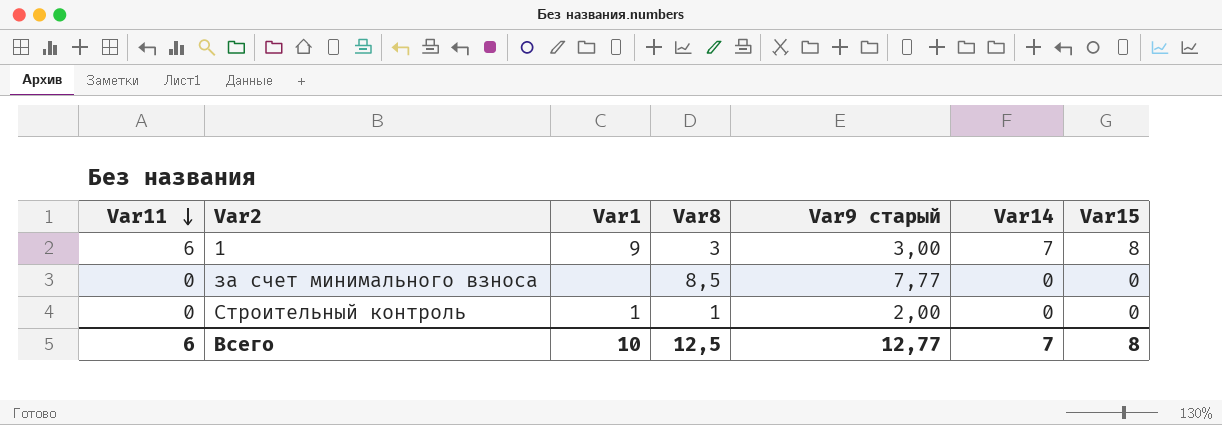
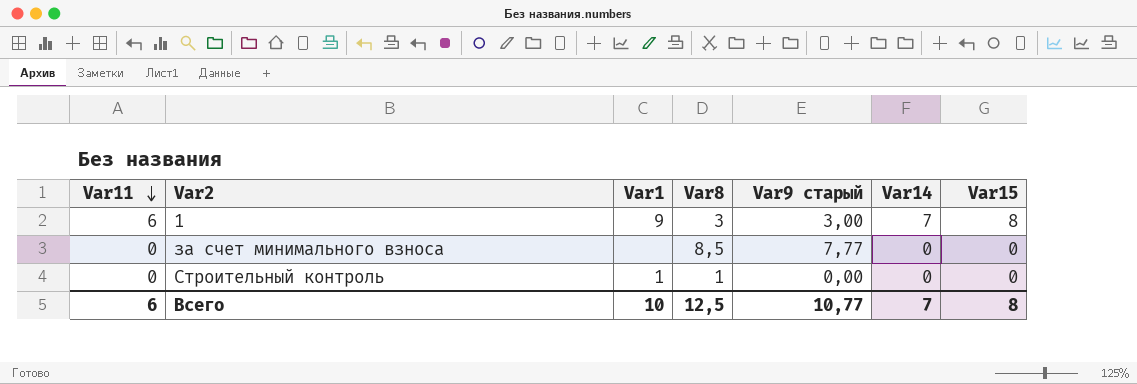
Строительный контроль | Var9 старый: 2,00 -> 0,00
Всего | Var9 старый: 12,77 -> 10,77

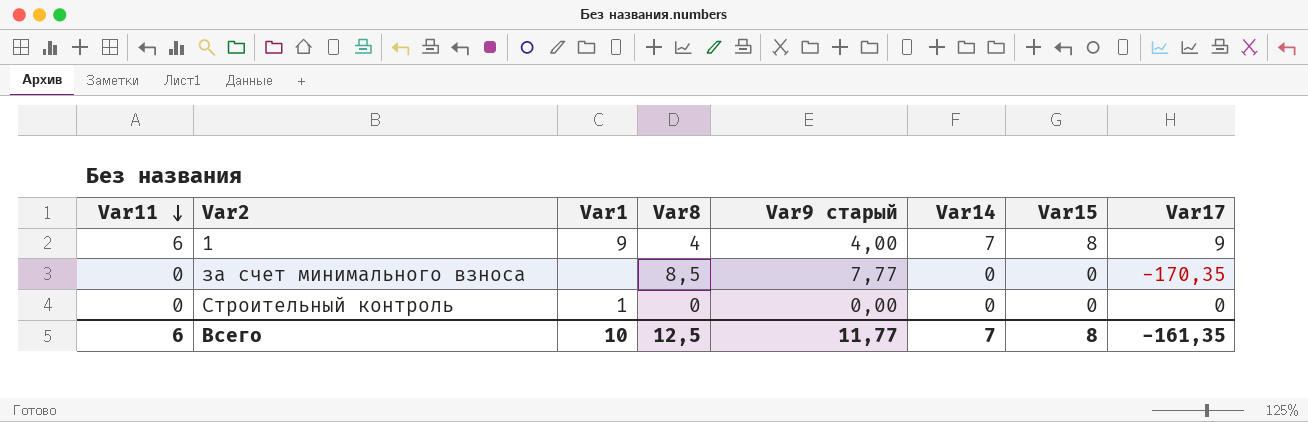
column Var17 | position: none -> 8
1 | Var8: 3 -> 4
1 | Var9 старый: 3,00 -> 4,00
Строительный контроль | Var8: 1 -> 0
Всего | Var9 старый: 10,77 -> 11,77

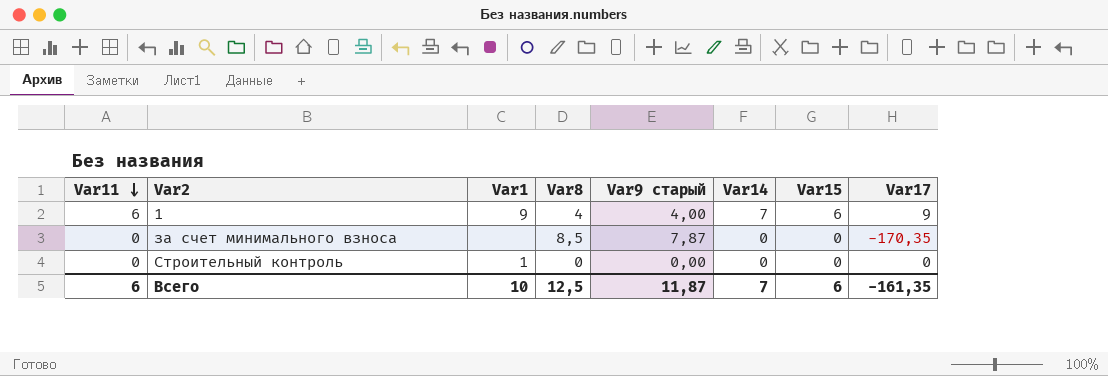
1 | Var15: 8 -> 6
за счет минимального взноса | Var9 старый: 7,77 -> 7,87
Всего | Var9 старый: 11,77 -> 11,87
Всего | Var15: 8 -> 6

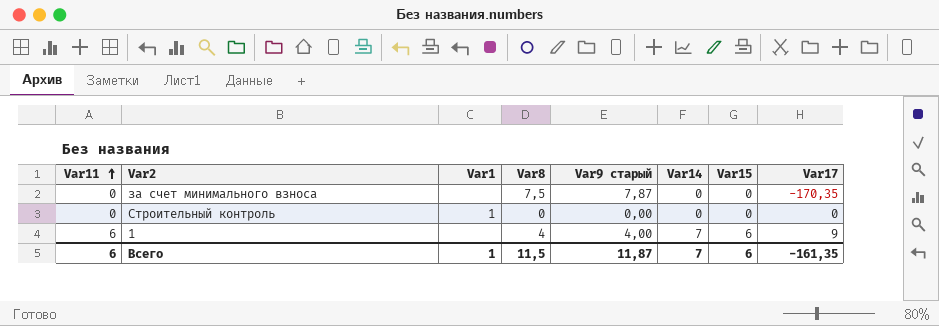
row order: Var11 descending -> Var11 ascending
за счет минимального взноса | Var8: 8,5 -> 7,5
1 | Var1: 9 -> none
Всего | Var1: 10 -> 1
Всего | Var8: 12,5 -> 11,5

